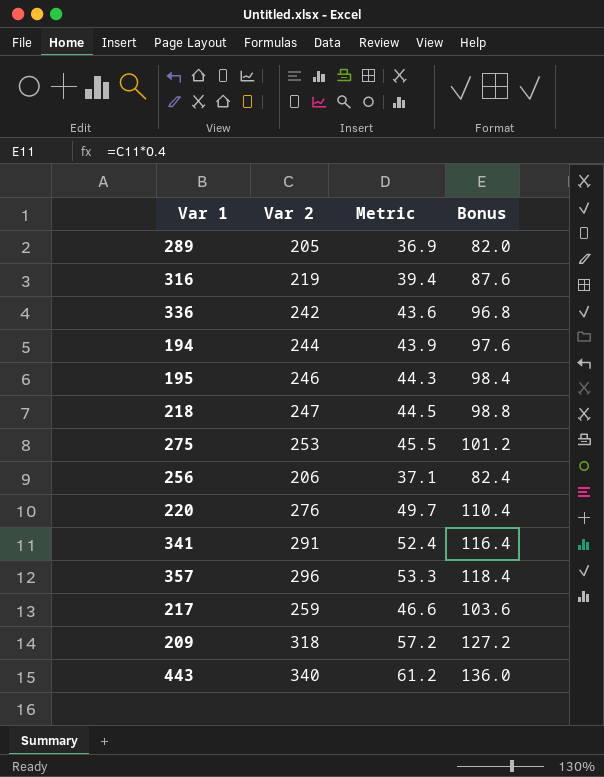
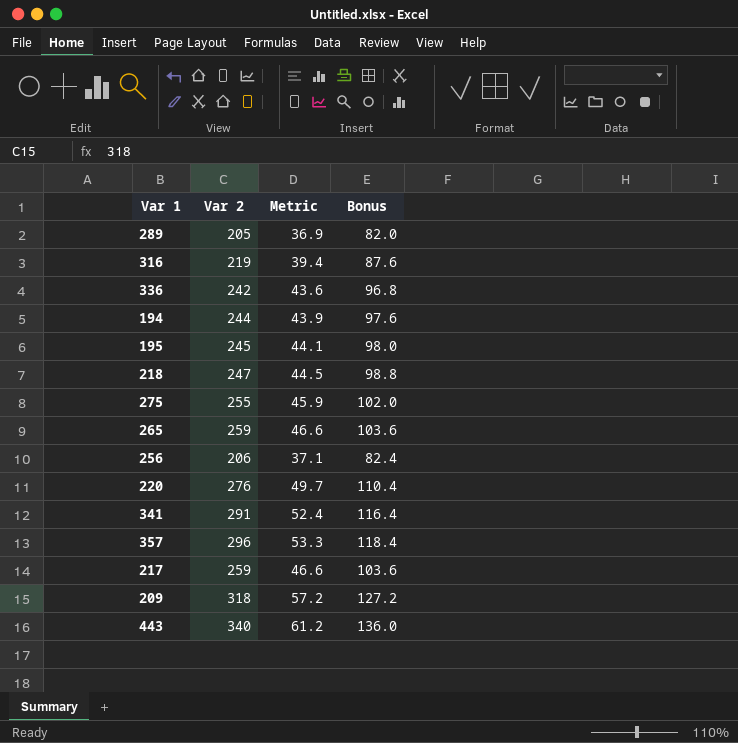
195 | Var 2: 246 -> 245
195 | Metric: 44.3 -> 44.1
195 | Bonus: 98.4 -> 98.0
275 | Var 2: 253 -> 255
275 | Metric: 45.5 -> 45.9
275 | Bonus: 101.2 -> 102.0
row 265: none -> 259 | 46.6 | 103.6

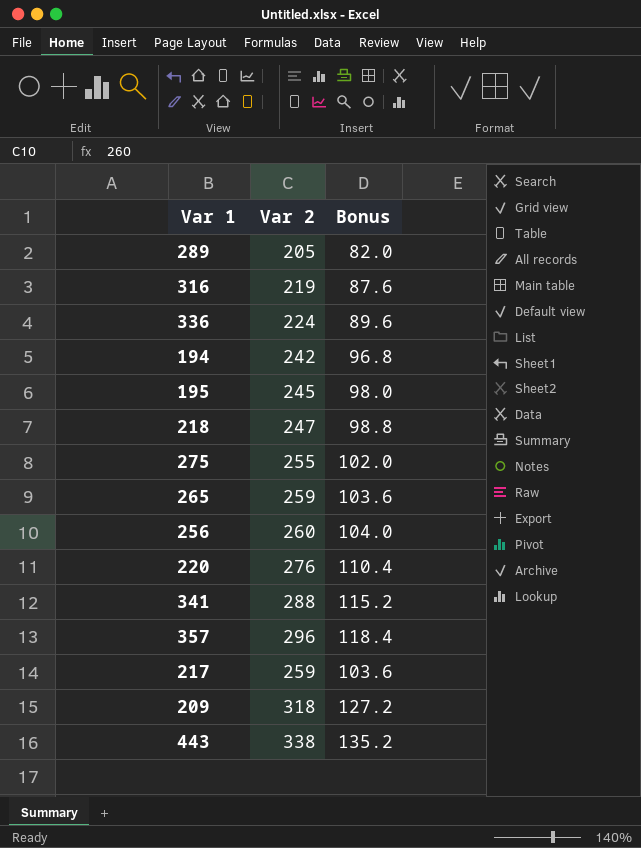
column Metric | formula: [Var 2] * 0.18 -> none
336 | Var 2: 242 -> 224
336 | Bonus: 96.8 -> 89.6
194 | Var 2: 244 -> 242
194 | Bonus: 97.6 -> 96.8
256 | Var 2: 206 -> 260
256 | Bonus: 82.4 -> 104.0
341 | Var 2: 291 -> 288
341 | Bonus: 116.4 -> 115.2
443 | Var 2: 340 -> 338
443 | Bonus: 136.0 -> 135.2

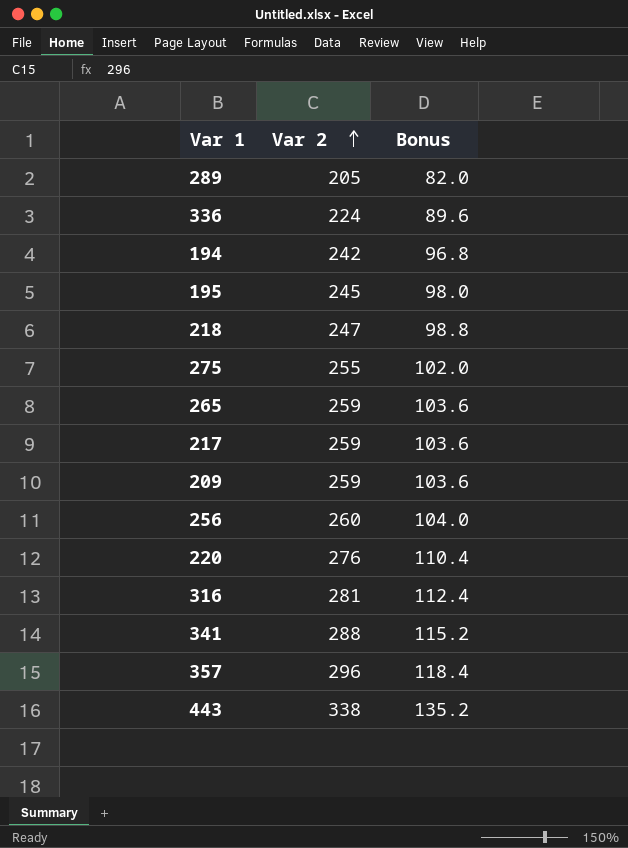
row order: none -> Var 2 ascending
209 | Var 2: 318 -> 259
209 | Bonus: 127.2 -> 103.6
316 | Var 2: 219 -> 281
316 | Bonus: 87.6 -> 112.4

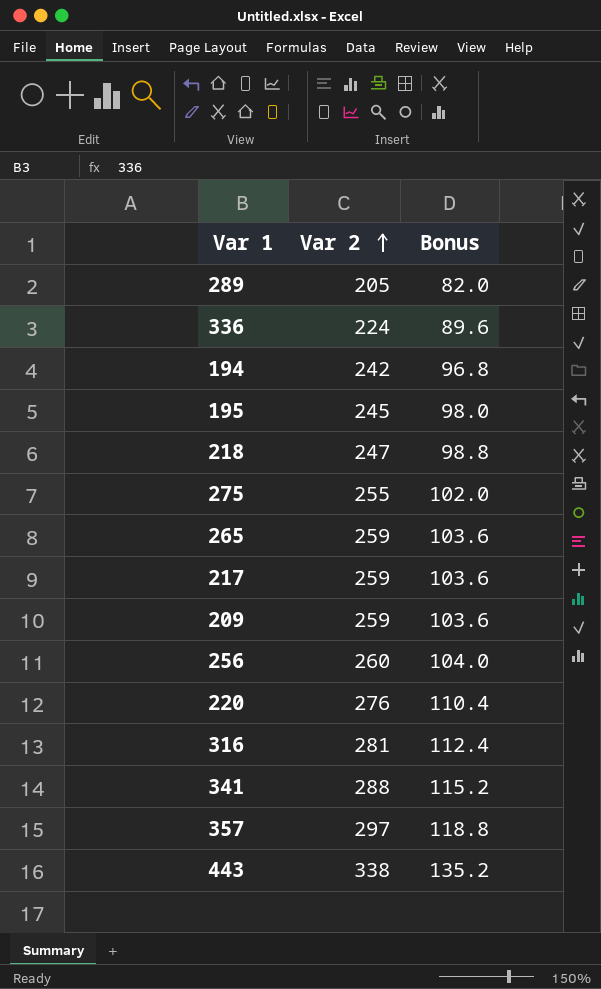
357 | Var 2: 296 -> 297
357 | Bonus: 118.4 -> 118.8

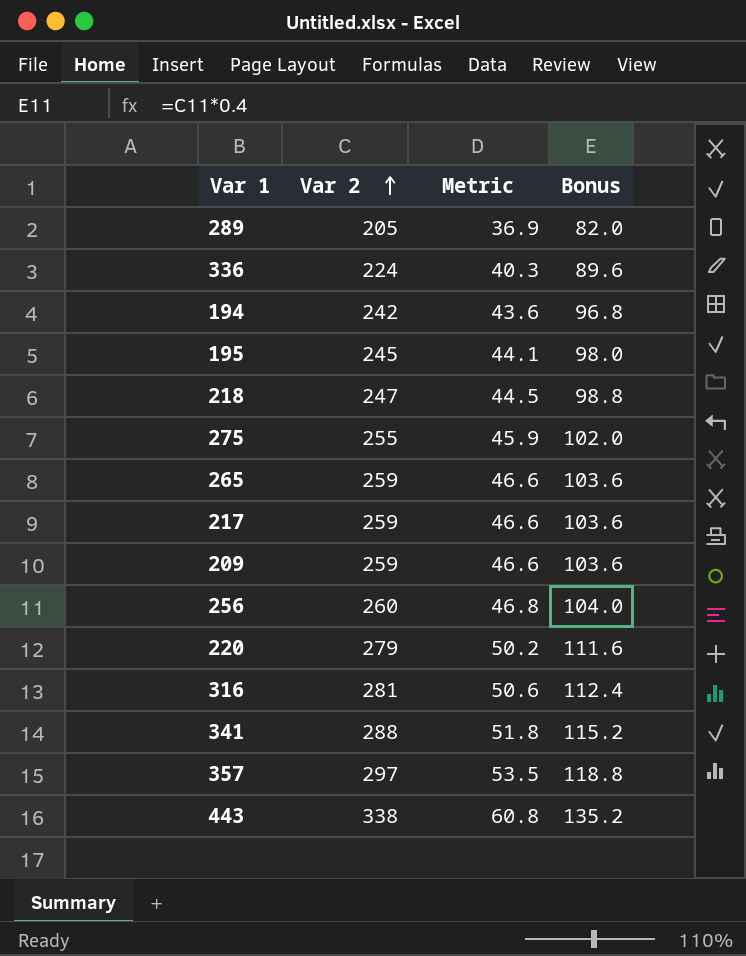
column Metric | formula: none -> [Var 2] * 0.18
220 | Var 2: 276 -> 279
220 | Bonus: 110.4 -> 111.6

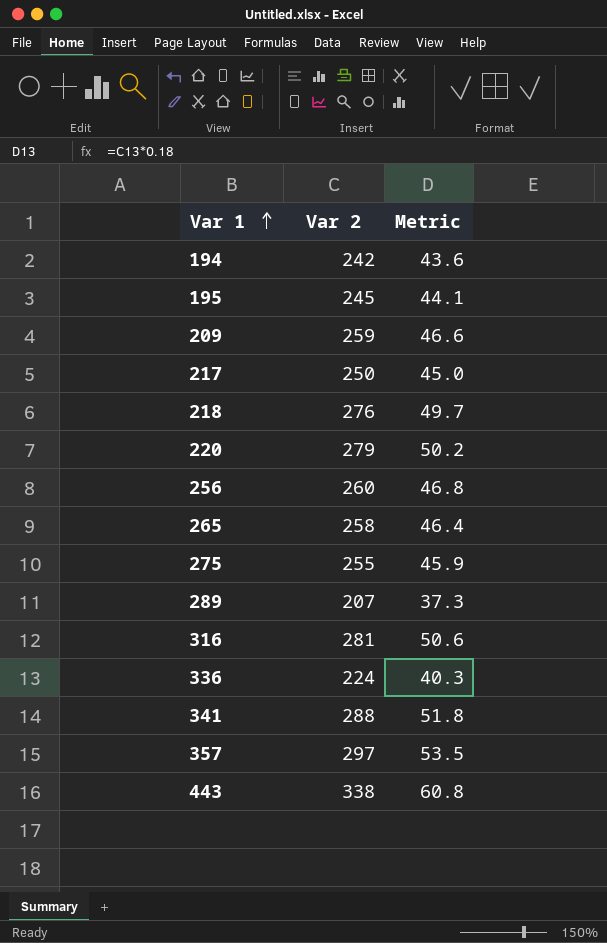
row order: Var 2 ascending -> Var 1 ascending
column Bonus | formula: [Var 2] * 0.4 -> none
217 | Var 2: 259 -> 250
217 | Metric: 46.6 -> 45.0
218 | Var 2: 247 -> 276
218 | Metric: 44.5 -> 49.7
265 | Var 2: 259 -> 258
265 | Metric: 46.6 -> 46.4
289 | Var 2: 205 -> 207
289 | Metric: 36.9 -> 37.3

